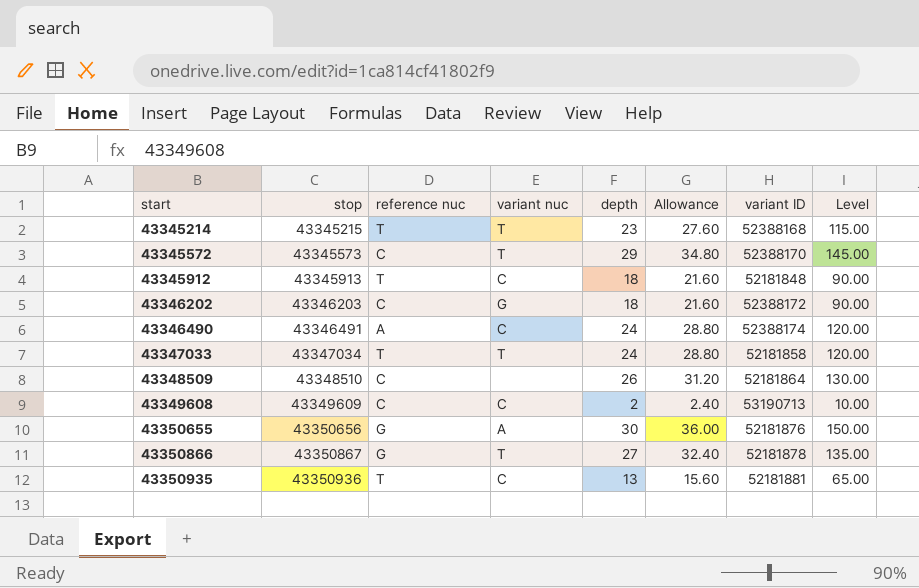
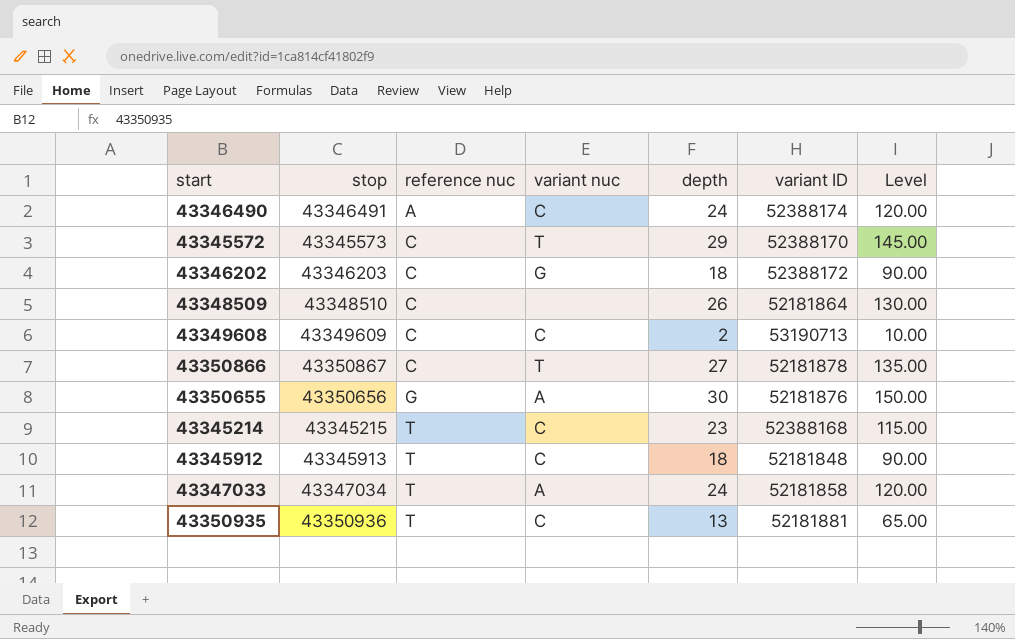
row order: start ascending -> reference nuc ascending
column Allowance | formula: [depth] * 1.2 -> none
43350866 | reference nuc: G -> C
43345214 | variant nuc: T -> C
43347033 | variant nuc: T -> A

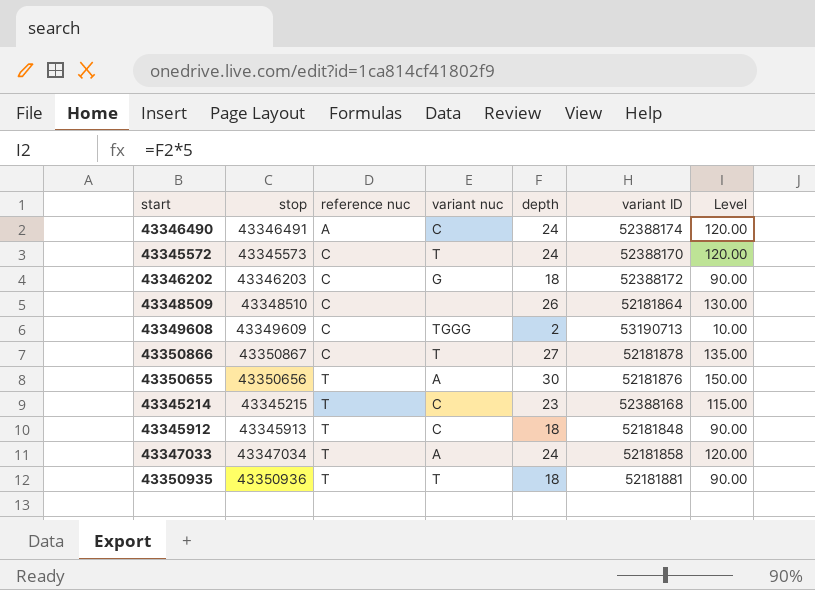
43345572 | depth: 29 -> 24
43345572 | Level: 145.00 -> 120.00
43349608 | variant nuc: C -> TGGG
43350655 | reference nuc: G -> T
43350935 | variant nuc: C -> T
43350935 | depth: 13 -> 18
43350935 | Level: 65.00 -> 90.00

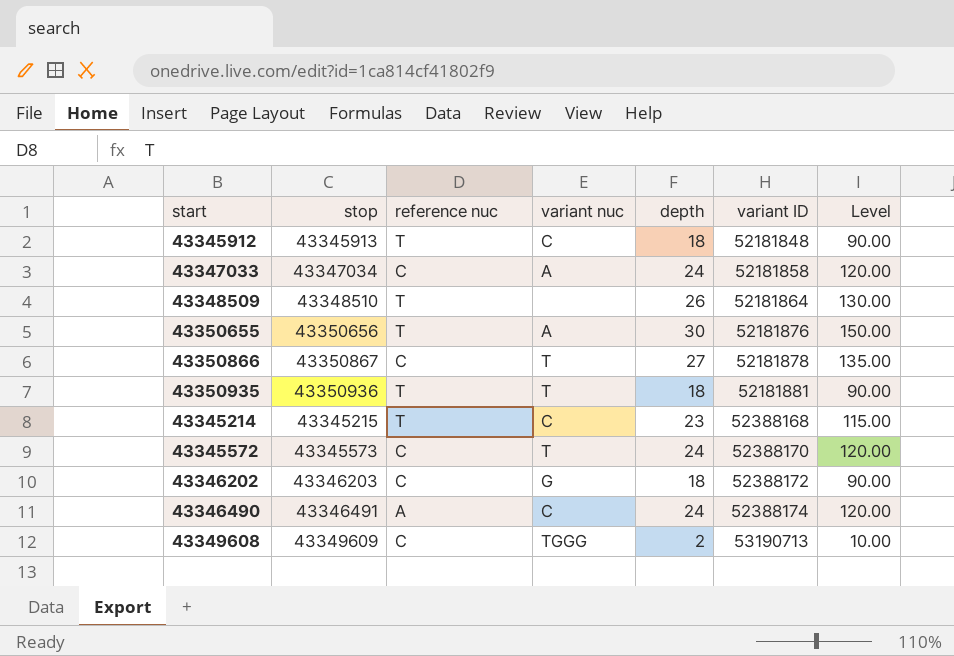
row order: reference nuc ascending -> variant ID ascending
43347033 | reference nuc: T -> C
43348509 | reference nuc: C -> T

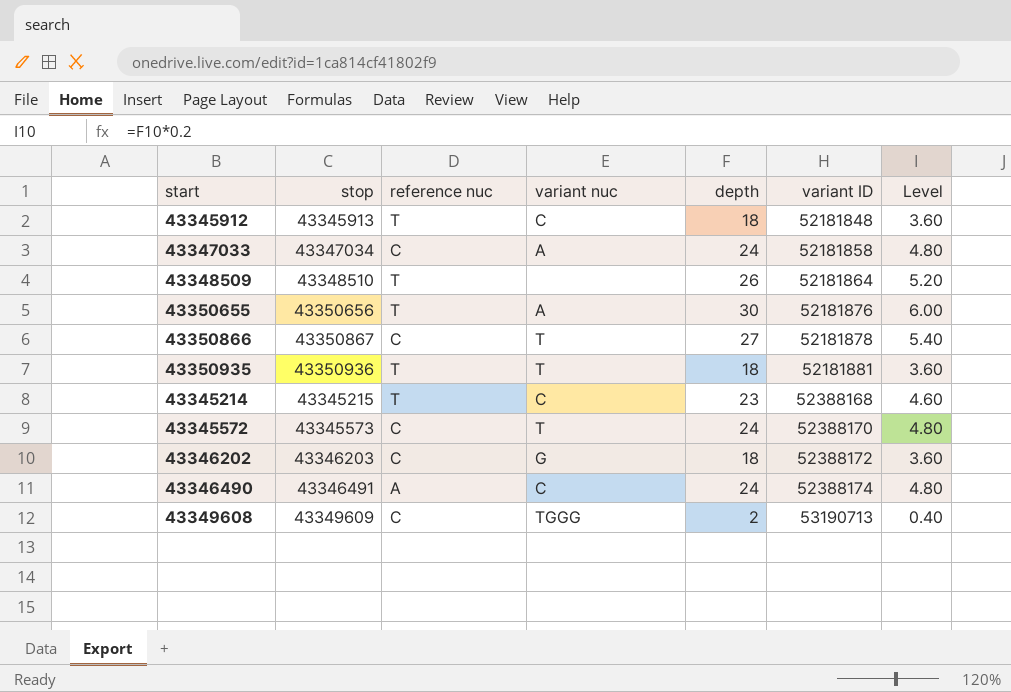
column Level | formula: [depth] * 5 -> [depth] * 0.2

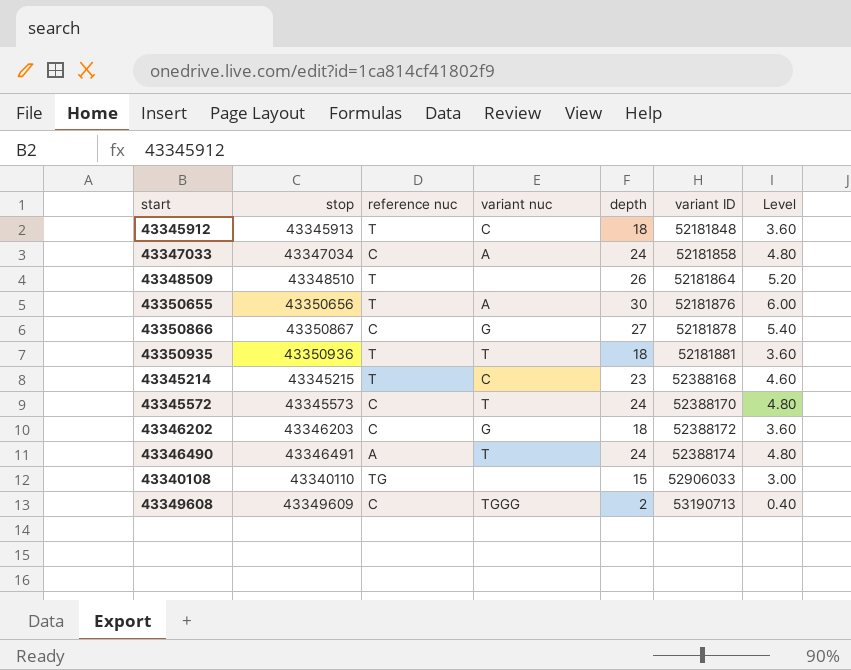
43350866 | variant nuc: T -> G
43346490 | variant nuc: C -> T
row 43340108: none -> 43340110 | TG | none | 15 | 52906033 | 3.00

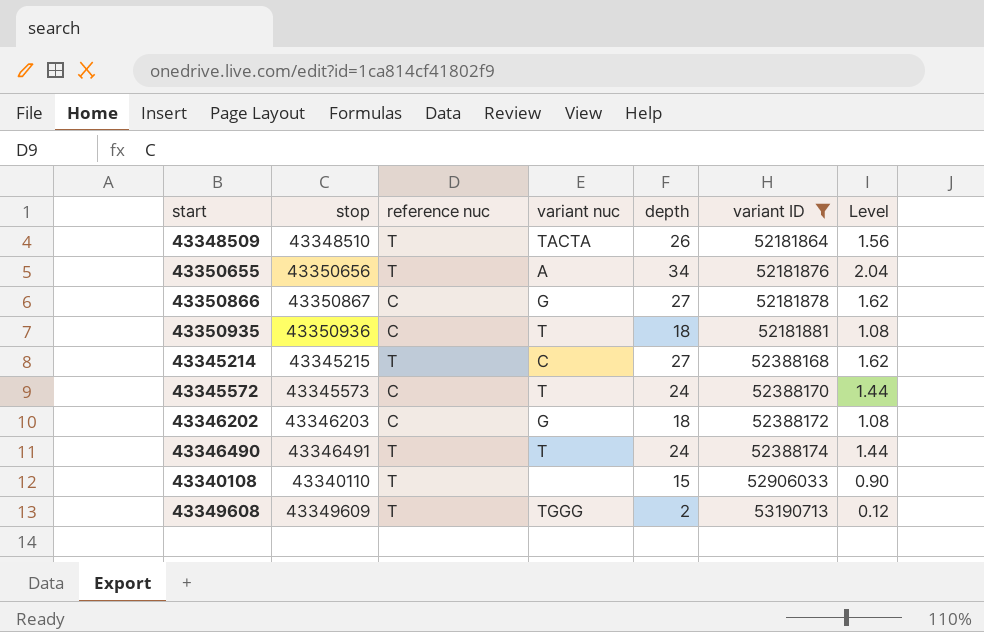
filter: none -> variant ID >= 52181864
column Level | formula: [depth] * 0.2 -> [depth] * 0.06
43348509 | variant nuc: none -> TACTA
43350655 | depth: 30 -> 34
43350935 | reference nuc: T -> C
43345214 | depth: 23 -> 27
43346490 | reference nuc: A -> T
43340108 | reference nuc: TG -> T
43349608 | reference nuc: C -> T

